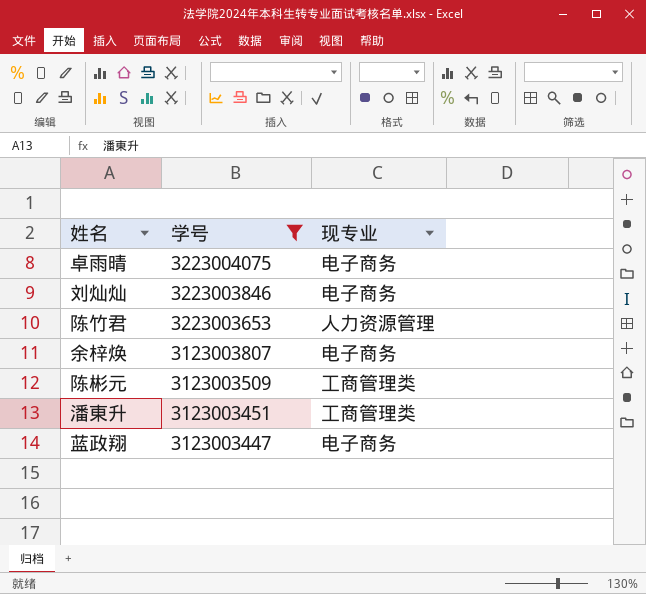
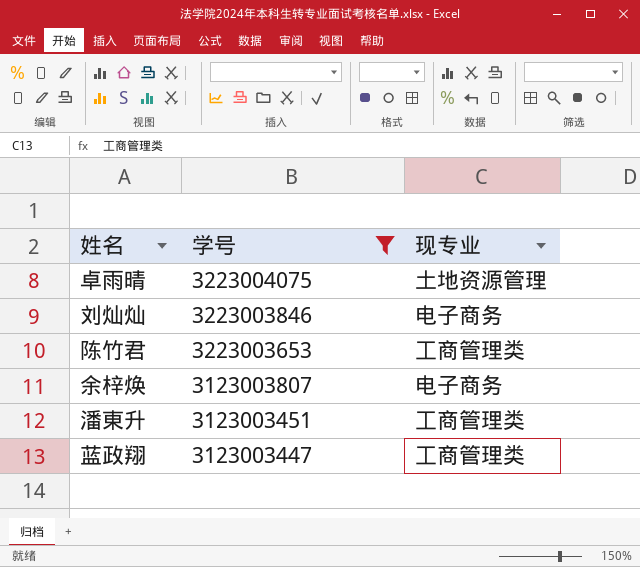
row 陈彬元: 3123003509 | 工商管理类 -> none
卓雨晴 | 现专业: 电子商务 -> 土地资源管理
陈竹君 | 现专业: 人力资源管理 -> 工商管理类
蓝政翔 | 现专业: 电子商务 -> 工商管理类

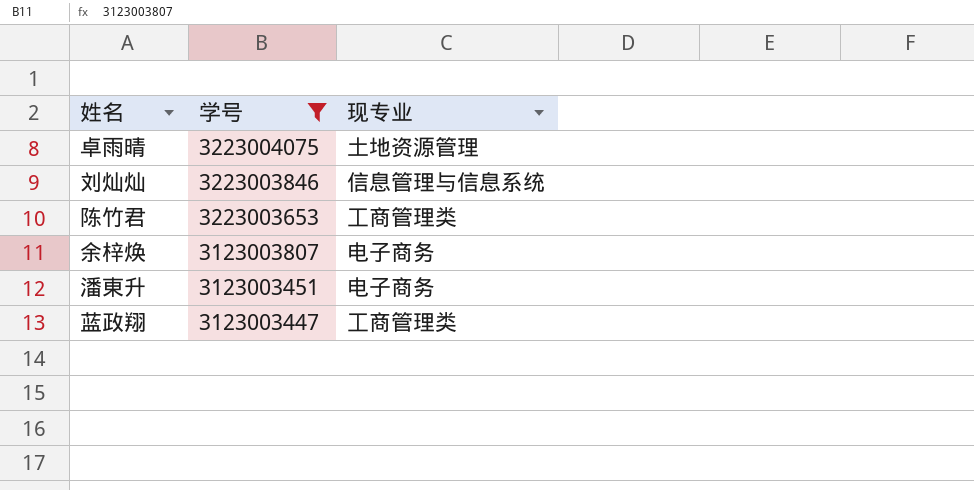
刘灿灿 | 现专业: 电子商务 -> 信息管理与信息系统
潘東升 | 现专业: 工商管理类 -> 电子商务

